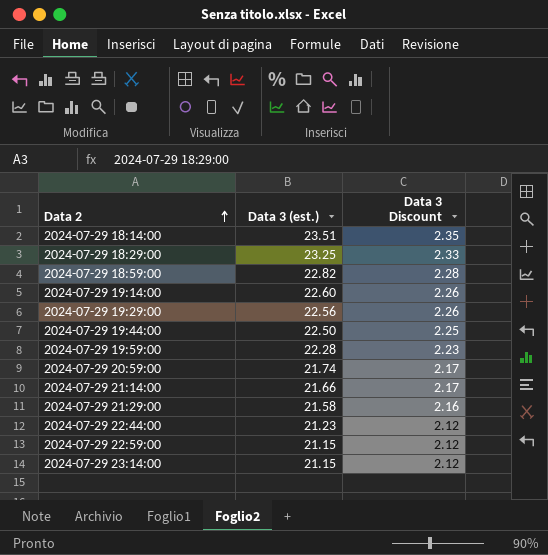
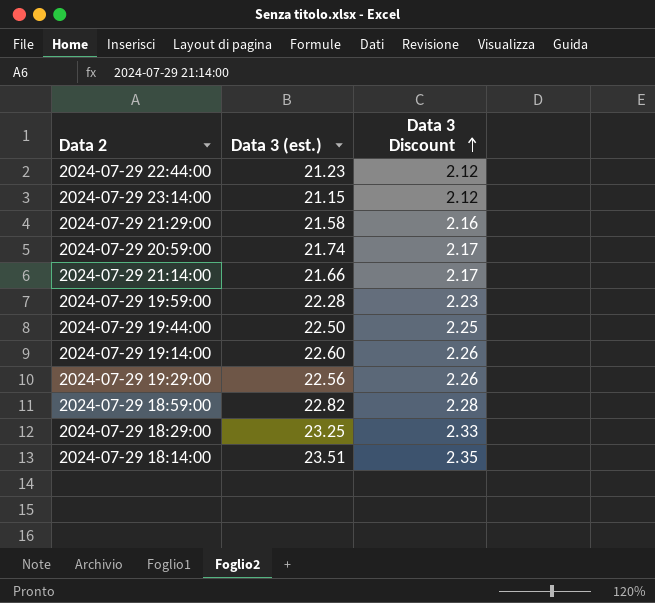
row order: Data 2 ascending -> Data 3 Discount ascending
row 2024-07-29 22:59:00: 21.15 | 2.12 -> none

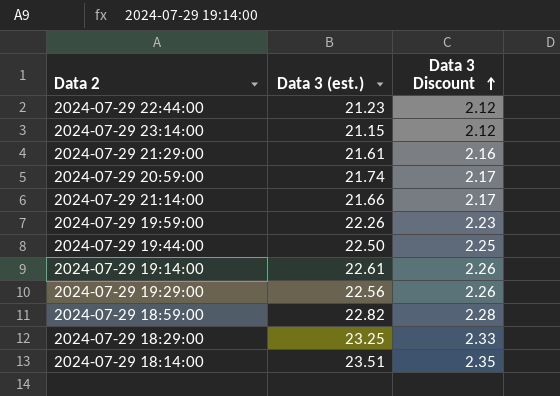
2024-07-29 21:29:00 | Data 3 (est.): 21.58 -> 21.61
2024-07-29 19:59:00 | Data 3 (est.): 22.28 -> 22.26
2024-07-29 19:14:00 | Data 3 (est.): 22.60 -> 22.61

